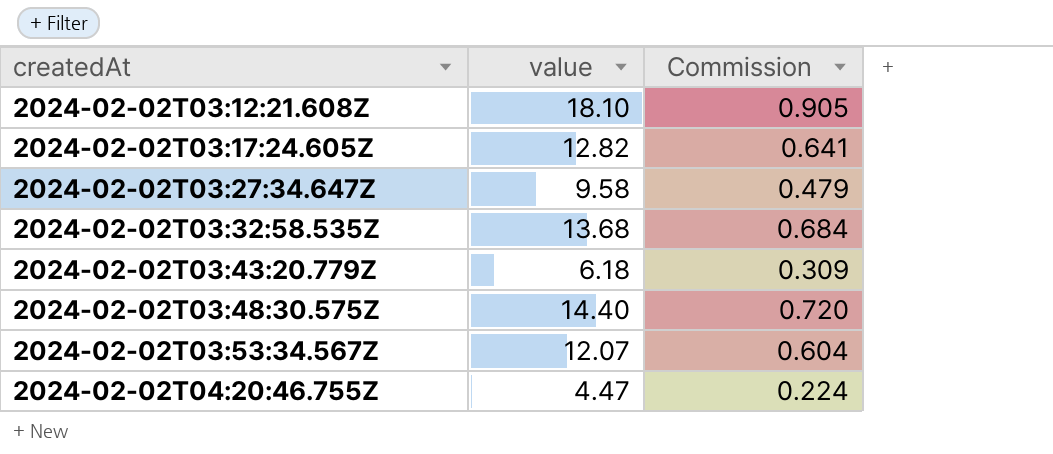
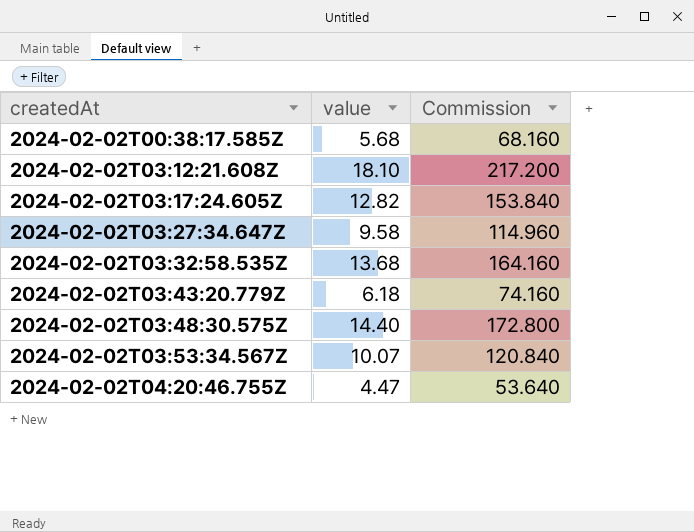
column Commission | formula: [value] * 0.05 -> [value] * 12
row 2024-02-02T00:38:17.585Z: none -> 5.68 | 68.160
2024-02-02T03:53:34.567Z | value: 12.07 -> 10.07

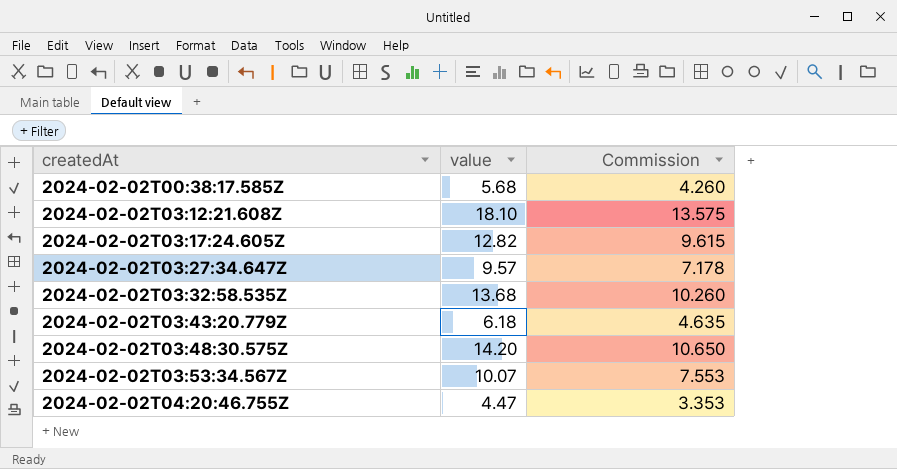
column Commission | formula: [value] * 12 -> [value] * 0.75
2024-02-02T03:27:34.647Z | value: 9.58 -> 9.57
2024-02-02T03:48:30.575Z | value: 14.40 -> 14.20

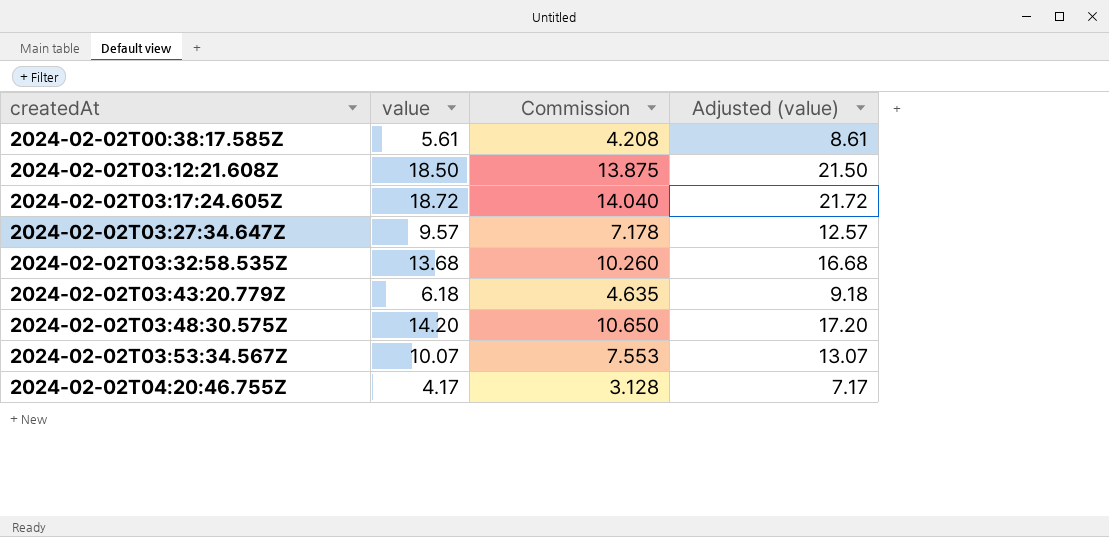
column Adjusted (value) | formula: none -> [value] + 3
2024-02-02T00:38:17.585Z | value: 5.68 -> 5.61
2024-02-02T00:38:17.585Z | Commission: 4.260 -> 4.208
2024-02-02T03:12:21.608Z | value: 18.10 -> 18.50
2024-02-02T03:12:21.608Z | Commission: 13.575 -> 13.875
2024-02-02T03:17:24.605Z | value: 12.82 -> 18.72
2024-02-02T03:17:24.605Z | Commission: 9.615 -> 14.040
2024-02-02T04:20:46.755Z | value: 4.47 -> 4.17
2024-02-02T04:20:46.755Z | Commission: 3.353 -> 3.128

